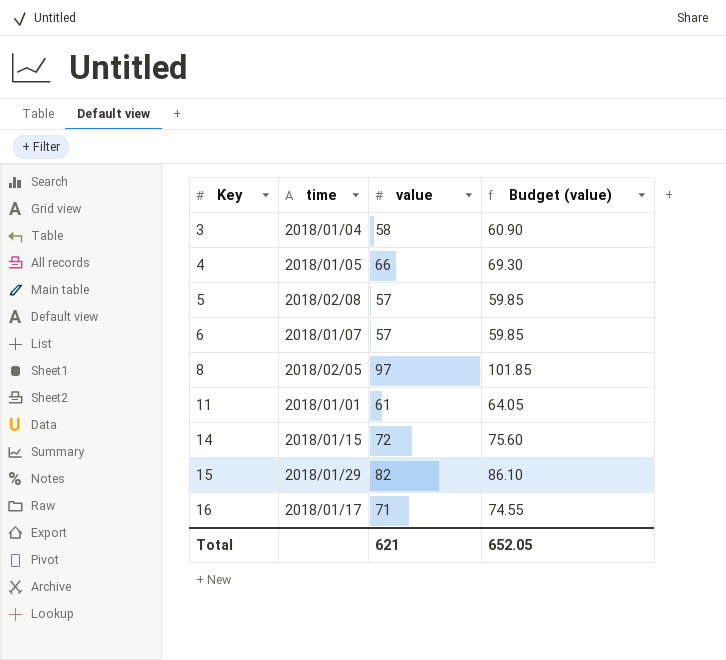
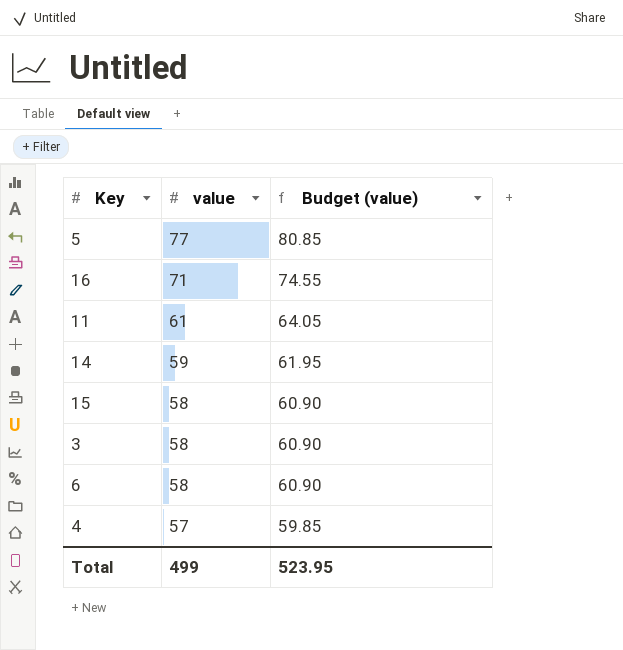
row order: Key ascending -> value descending
column time | position: 2 -> none
row 8: 2018/02/05 | 97 | 101.85 -> none
5 | value: 57 -> 77
5 | Budget (value): 59.85 -> 80.85
14 | value: 72 -> 59
14 | Budget (value): 75.60 -> 61.95
15 | value: 82 -> 58
15 | Budget (value): 86.10 -> 60.90
6 | value: 57 -> 58
6 | Budget (value): 59.85 -> 60.90
4 | value: 66 -> 57
4 | Budget (value): 69.30 -> 59.85
Total | value: 621 -> 499
Total | Budget (value): 652.05 -> 523.95

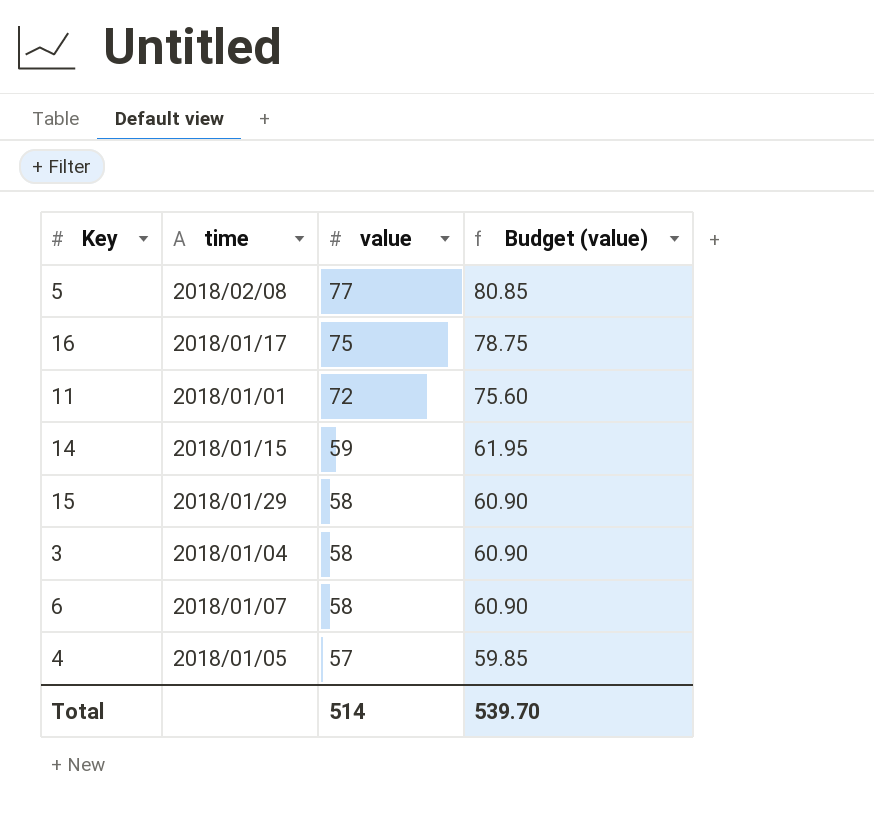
column time | position: none -> 2
16 | value: 71 -> 75
16 | Budget (value): 74.55 -> 78.75
11 | value: 61 -> 72
11 | Budget (value): 64.05 -> 75.60
Total | value: 499 -> 514
Total | Budget (value): 523.95 -> 539.70

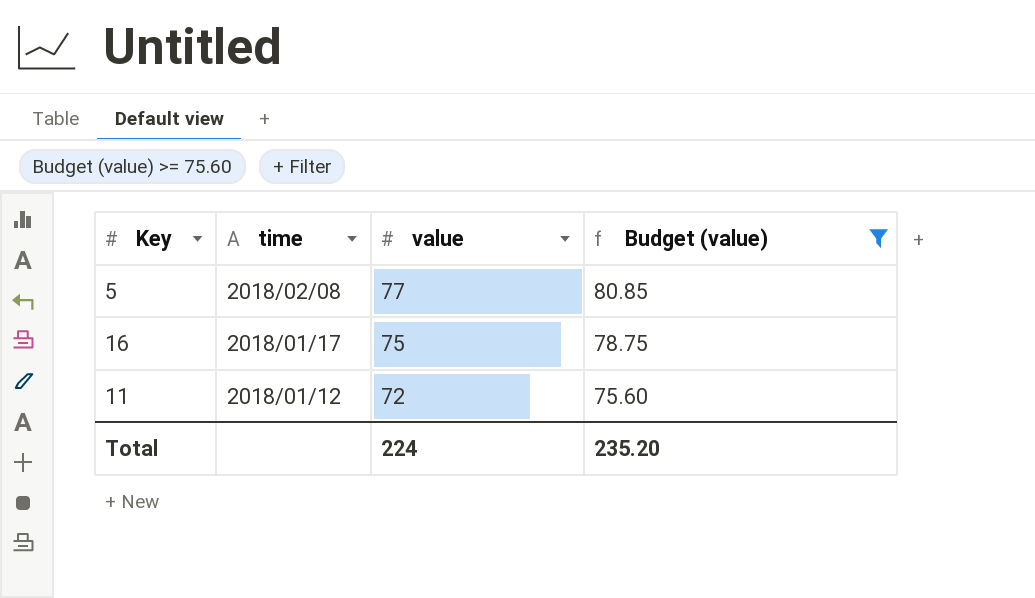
filter: none -> Budget (value) >= 75.60
11 | time: 2018/01/01 -> 2018/01/12
Total | value: 514 -> 224
Total | Budget (value): 539.70 -> 235.20

